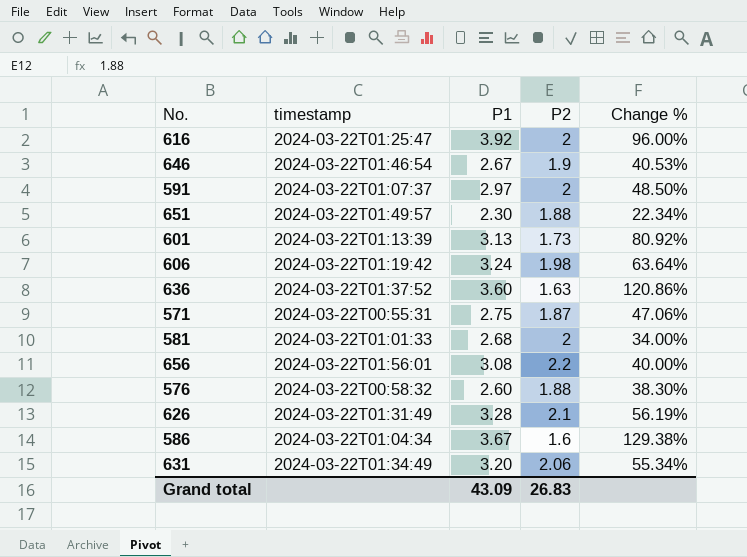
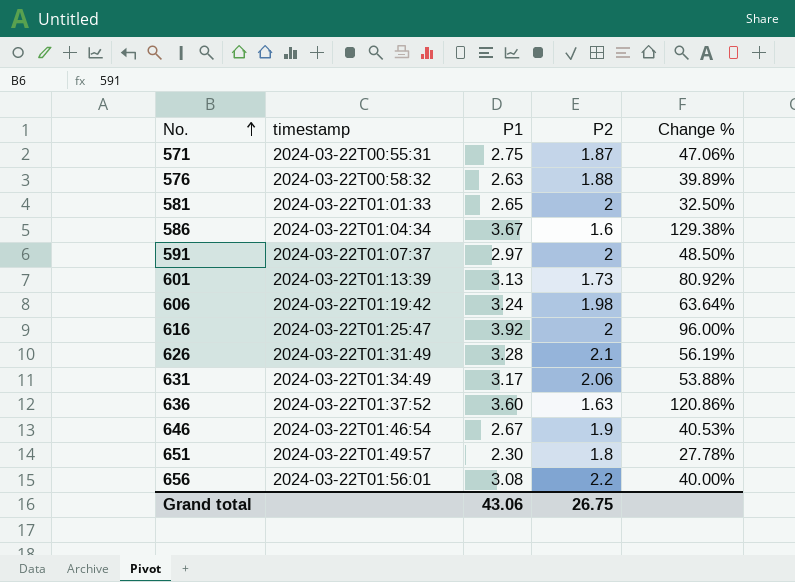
row order: none -> No. ascending
576 | P1: 2.60 -> 2.63
576 | Change %: 38.30% -> 39.89%
581 | P1: 2.68 -> 2.65
581 | Change %: 34.00% -> 32.50%
631 | P1: 3.20 -> 3.17
631 | Change %: 55.34% -> 53.88%
651 | P2: 1.88 -> 1.8
651 | Change %: 22.34% -> 27.78%
Grand total | P1: 43.09 -> 43.06
Grand total | P2: 26.83 -> 26.75

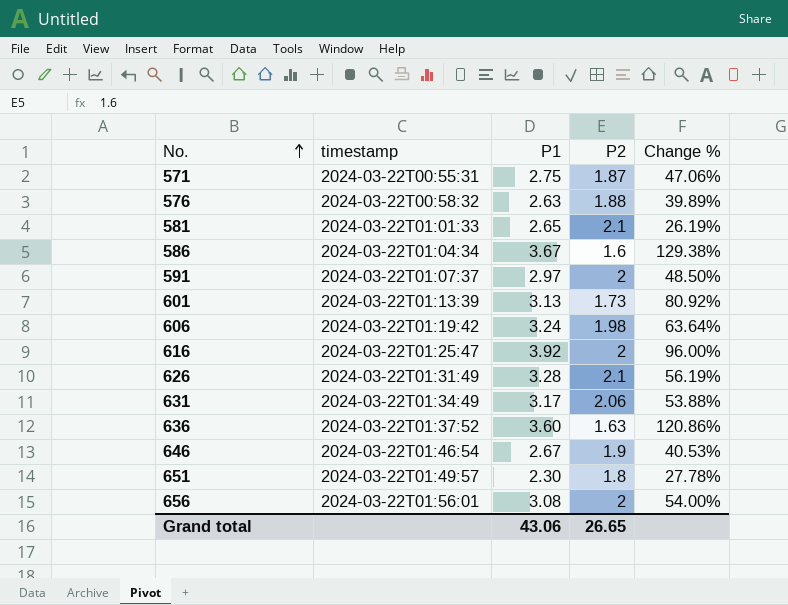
581 | P2: 2 -> 2.1
581 | Change %: 32.50% -> 26.19%
656 | P2: 2.2 -> 2
656 | Change %: 40.00% -> 54.00%
Grand total | P2: 26.75 -> 26.65

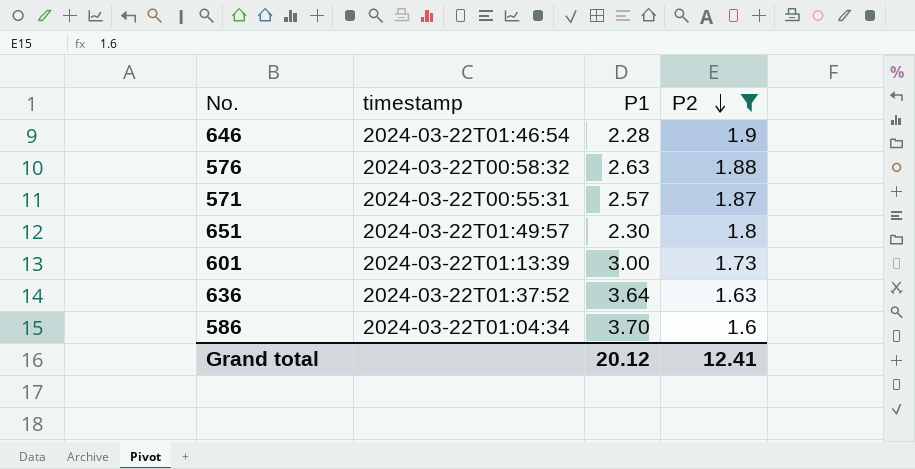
filter: none -> P2 <= 1.9
row order: No. ascending -> P2 descending
column Change % | formula: ([P1] - [P2]) / [P2] -> none
646 | P1: 2.67 -> 2.28
571 | P1: 2.75 -> 2.57
601 | P1: 3.13 -> 3.00
636 | P1: 3.60 -> 3.64
586 | P1: 3.67 -> 3.70
Grand total | P1: 43.06 -> 20.12
Grand total | P2: 26.65 -> 12.41

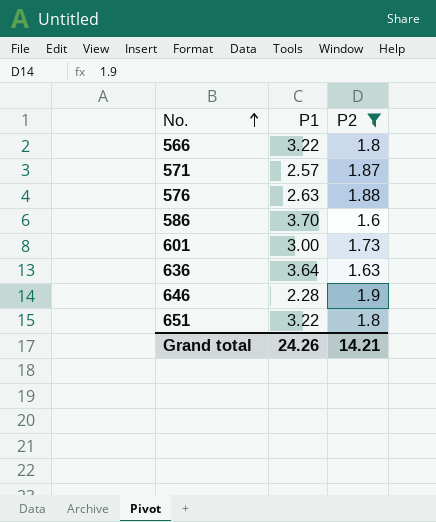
row order: P2 descending -> No. ascending
column timestamp | position: 2 -> none
row 566: none -> 3.22 | 1.8
651 | P1: 2.30 -> 3.22
Grand total | P1: 20.12 -> 24.26
Grand total | P2: 12.41 -> 14.21

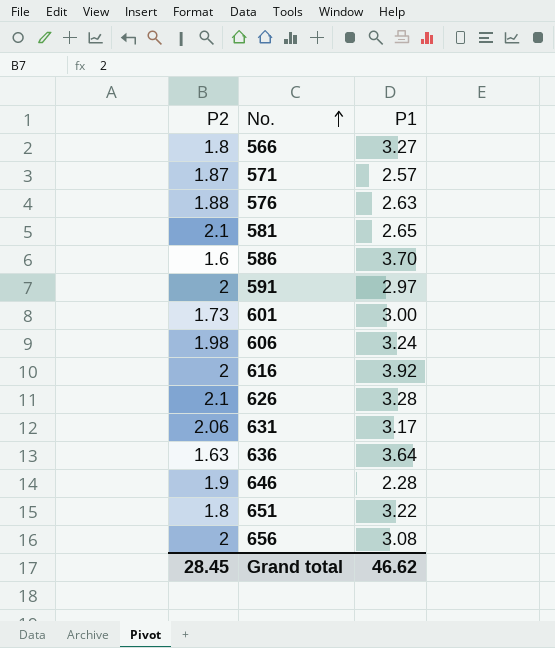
filter: P2 <= 1.9 -> none
column P2 | position: 3 -> 1
566 | P1: 3.22 -> 3.27
Grand total | P2: 14.21 -> 28.45
Grand total | P1: 24.26 -> 46.62

